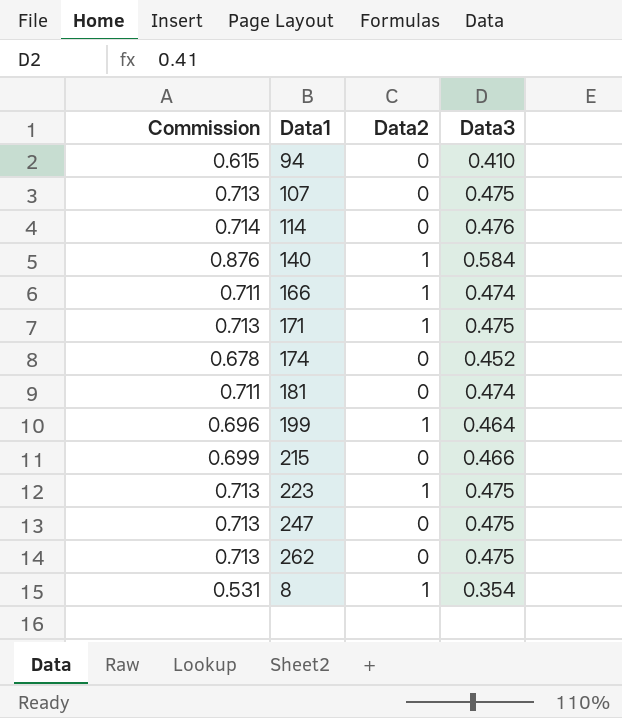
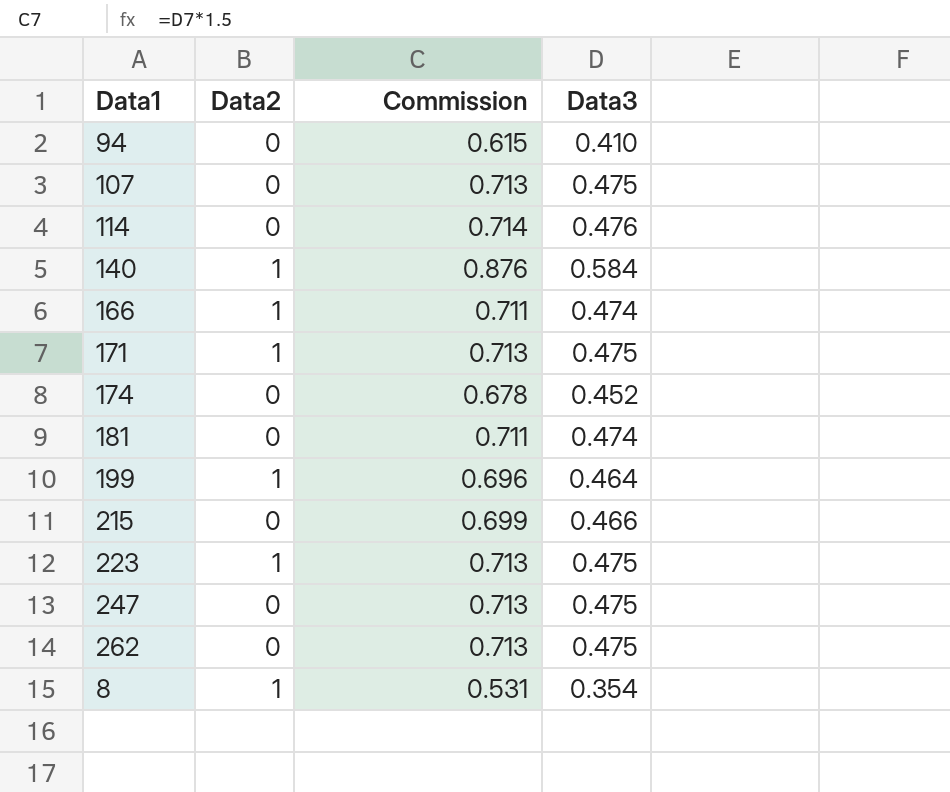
column Commission | position: 1 -> 3

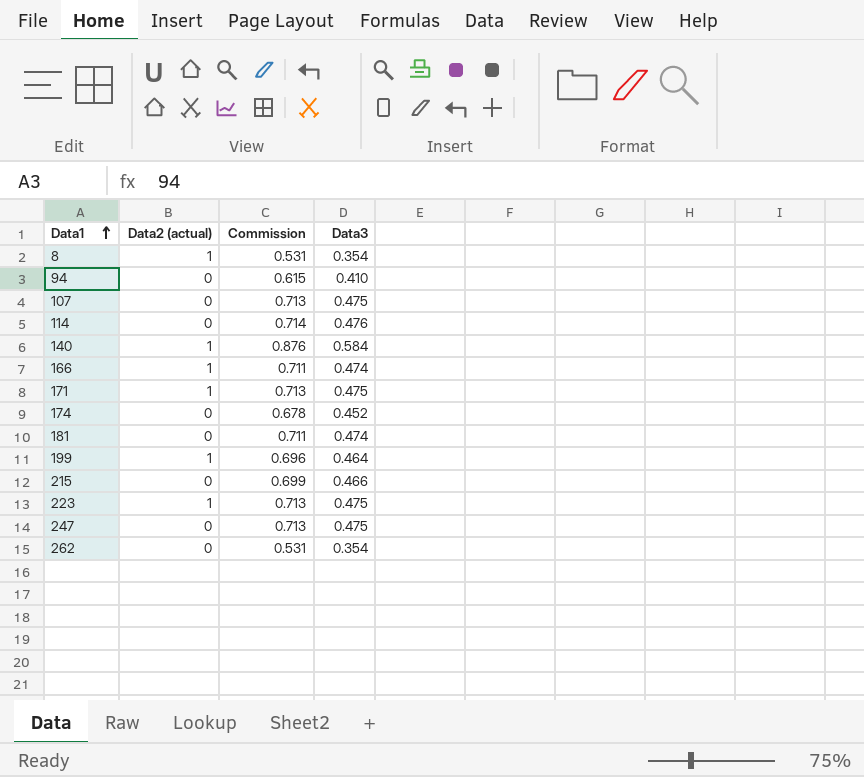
row order: none -> Data1 ascending
column name: Data2 -> Data2 (actual)
262 | Commission: 0.713 -> 0.531
262 | Data3: 0.475 -> 0.354

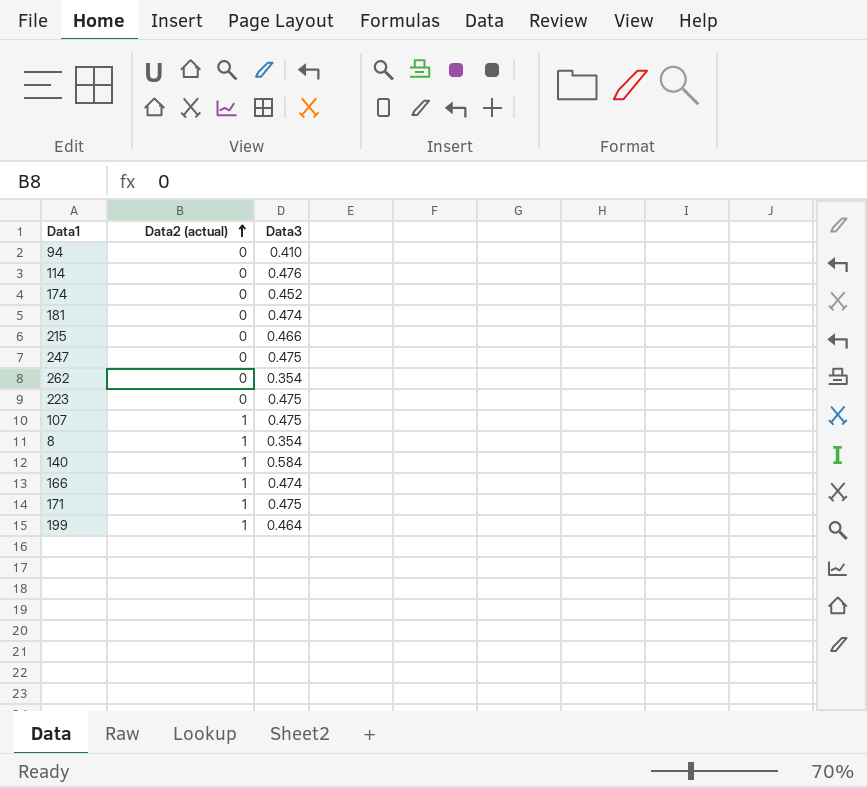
row order: Data1 ascending -> Data2 (actual) ascending
column Commission | formula: [Data3] * 1.5 -> none
223 | Data2 (actual): 1 -> 0
107 | Data2 (actual): 0 -> 1

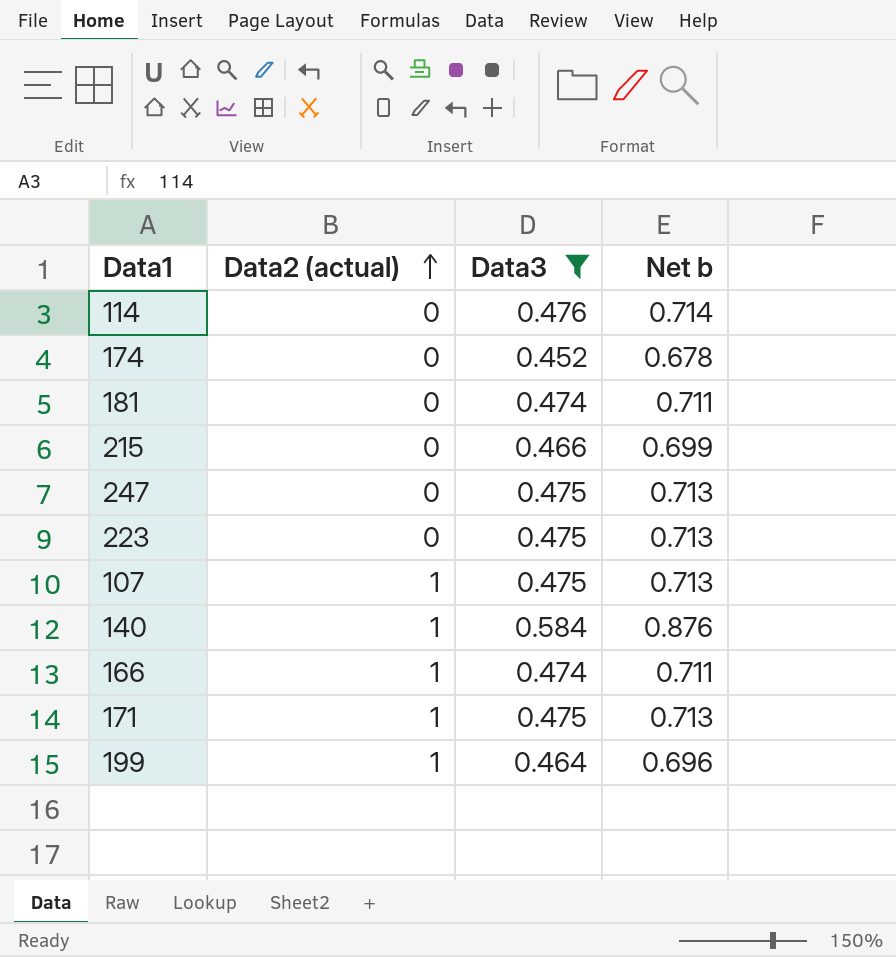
filter: none -> Data3 >= 0.452
column Net b | formula: none -> [Data3] * 1.5

